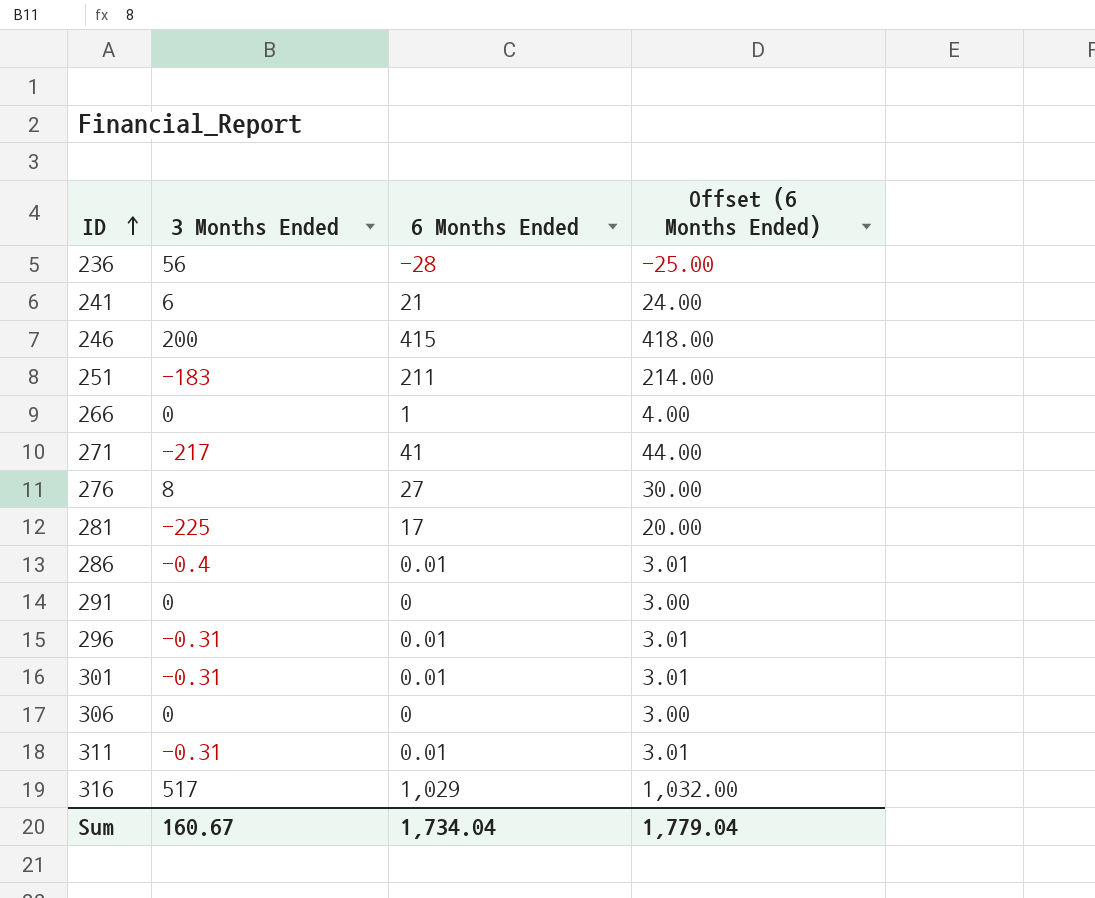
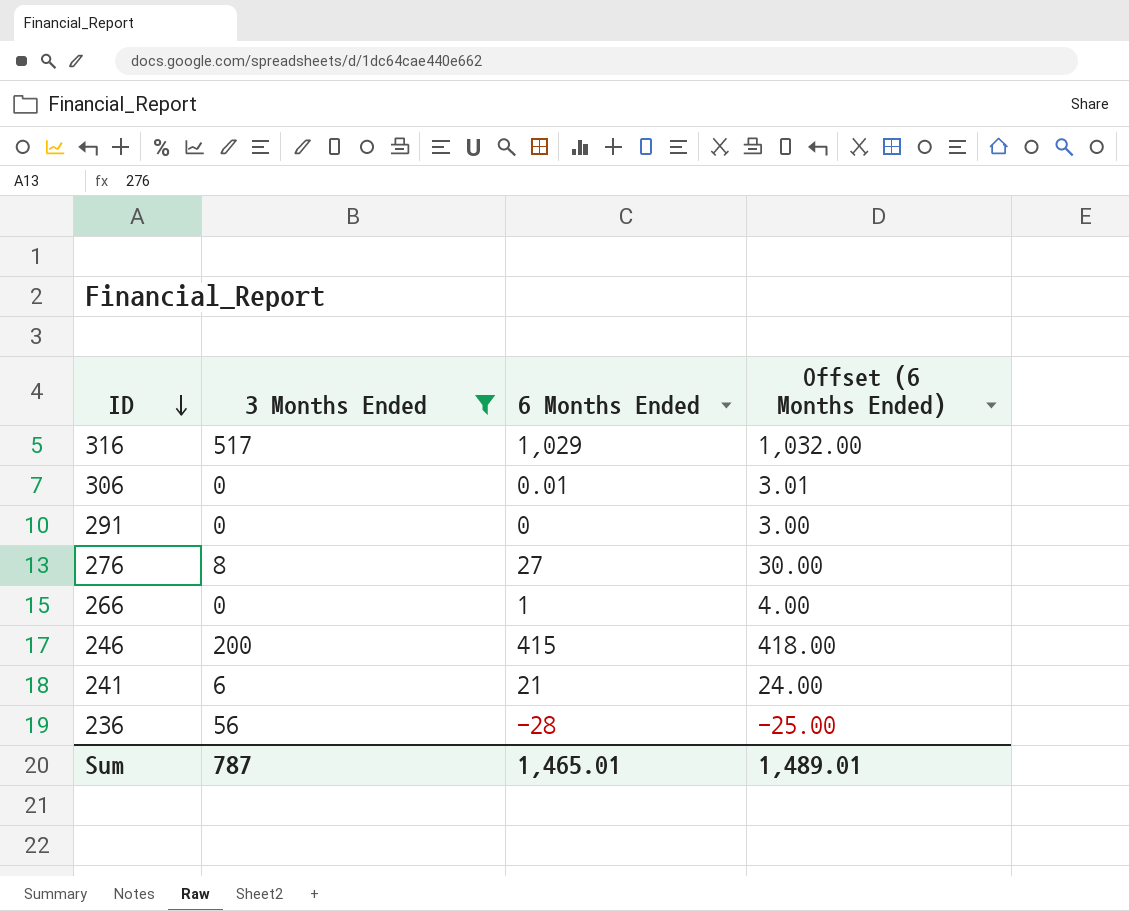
filter: none -> 3 Months Ended >= 0
row order: ID ascending -> ID descending
306 | 6 Months Ended: 0 -> 0.01
306 | Offset (6 Months Ended): 3.00 -> 3.01
Sum | 3 Months Ended: 160.67 -> 787
Sum | 6 Months Ended: 1,734.04 -> 1,465.01
Sum | Offset (6 Months Ended): 1,779.04 -> 1,489.01

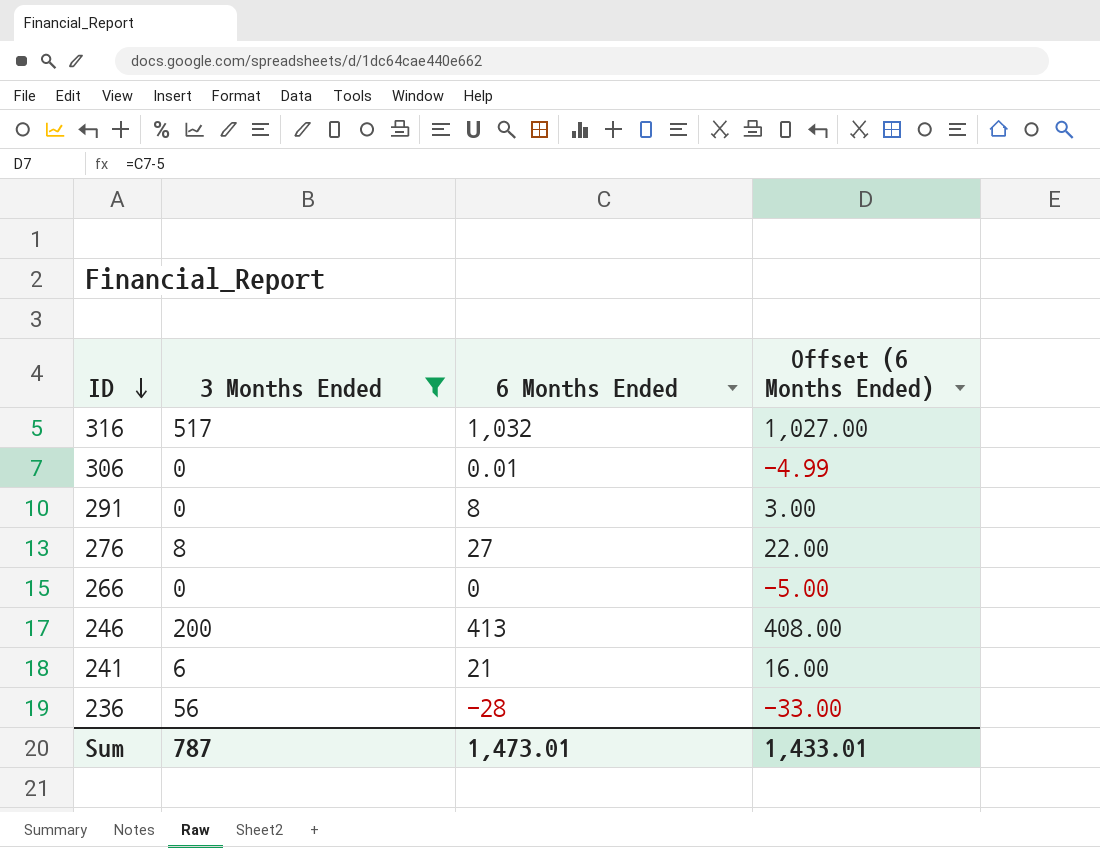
column Offset (6 Months Ended) | formula: [6 Months Ended] + 3 -> [6 Months Ended] - 5
316 | 6 Months Ended: 1,029 -> 1,032
291 | 6 Months Ended: 0 -> 8
266 | 6 Months Ended: 1 -> 0
246 | 6 Months Ended: 415 -> 413
Sum | 6 Months Ended: 1,465.01 -> 1,473.01
Sum | Offset (6 Months Ended): 1,489.01 -> 1,433.01

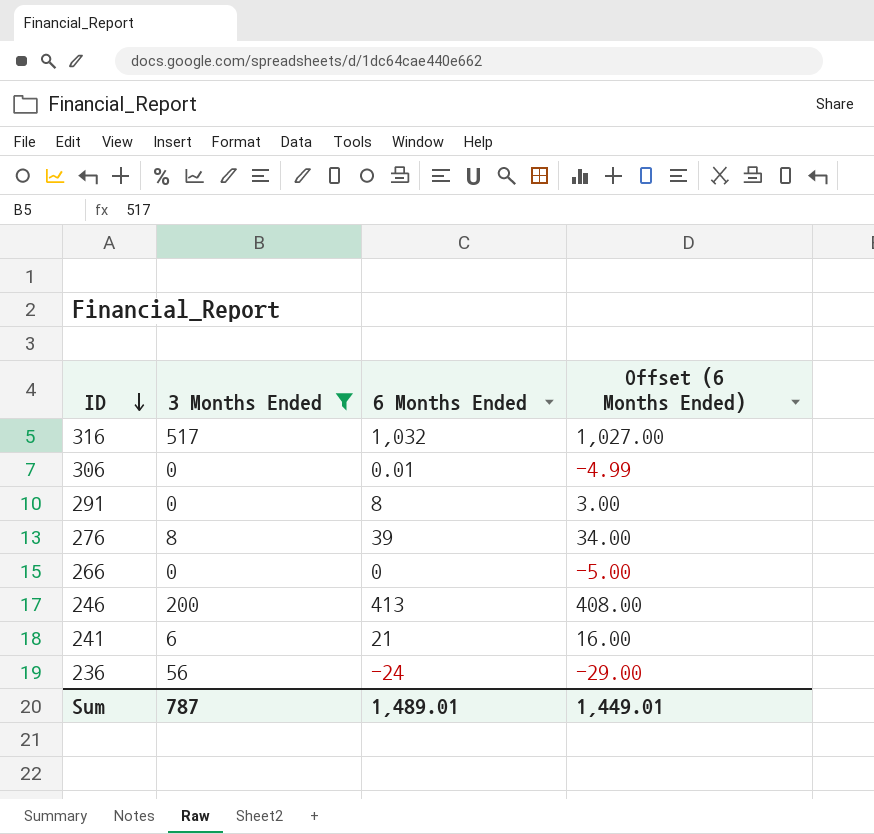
276 | 6 Months Ended: 27 -> 39
276 | Offset (6 Months Ended): 22.00 -> 34.00
236 | 6 Months Ended: -28 -> -24
236 | Offset (6 Months Ended): -33.00 -> -29.00
Sum | 6 Months Ended: 1,473.01 -> 1,489.01
Sum | Offset (6 Months Ended): 1,433.01 -> 1,449.01

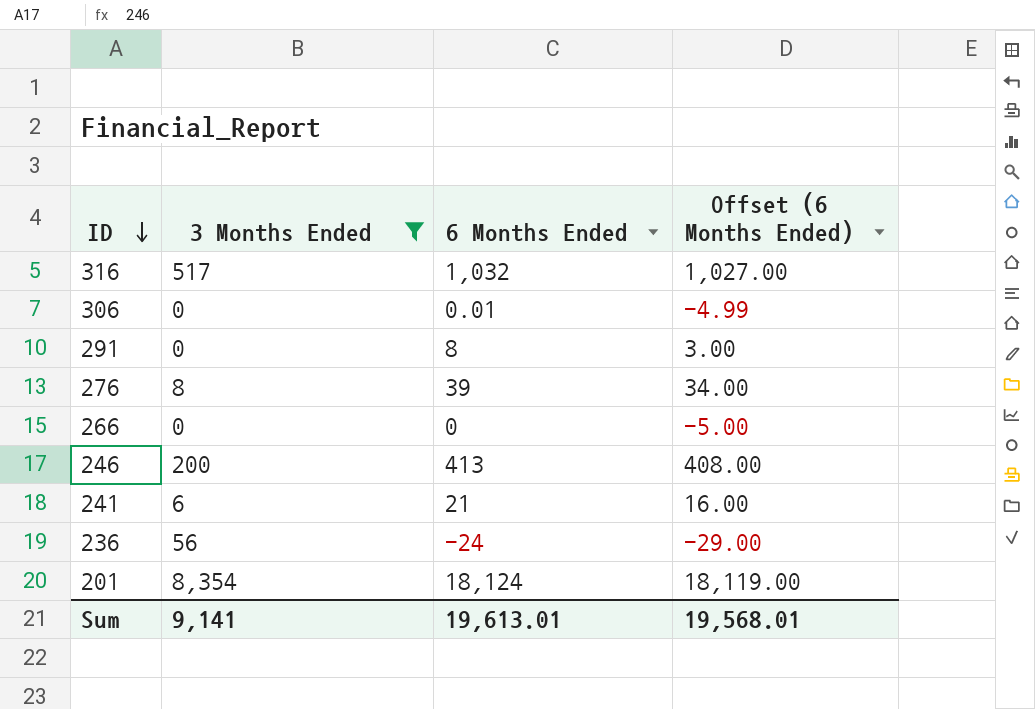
row 201: none -> 8,354 | 18,124 | 18,119.00
Sum | 3 Months Ended: 787 -> 9,141
Sum | 6 Months Ended: 1,489.01 -> 19,613.01
Sum | Offset (6 Months Ended): 1,449.01 -> 19,568.01

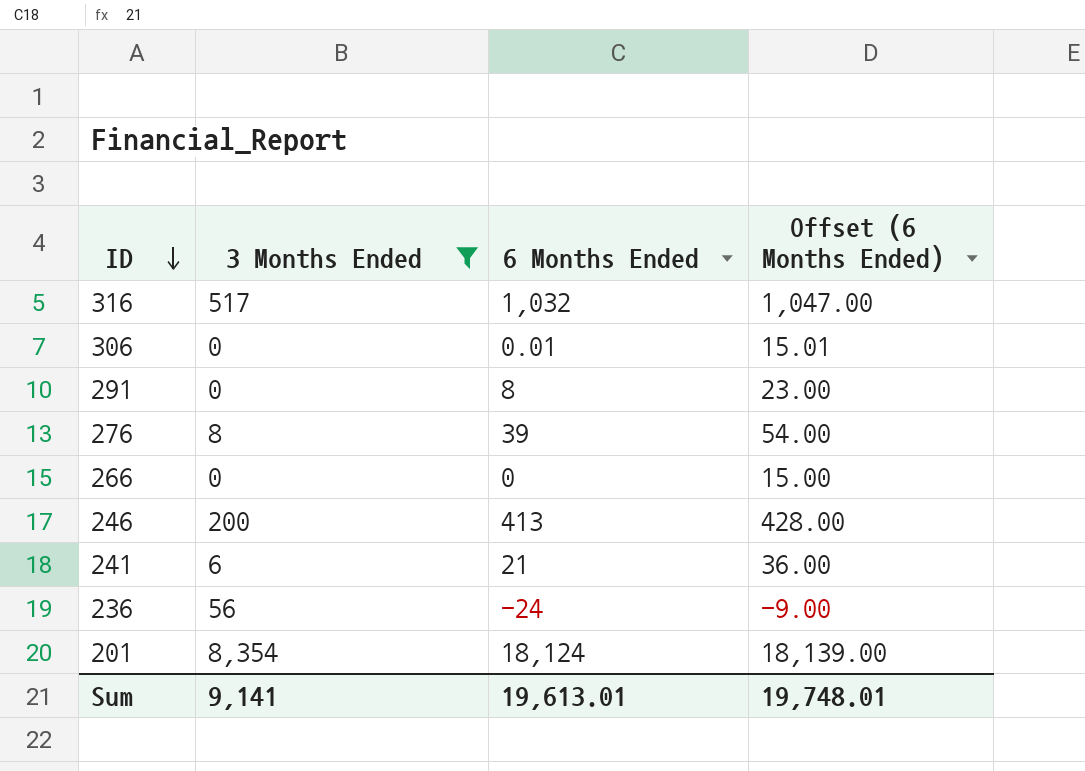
column Offset (6 Months Ended) | formula: [6 Months Ended] - 5 -> [6 Months Ended] + 15
Sum | Offset (6 Months Ended): 19,568.01 -> 19,748.01

